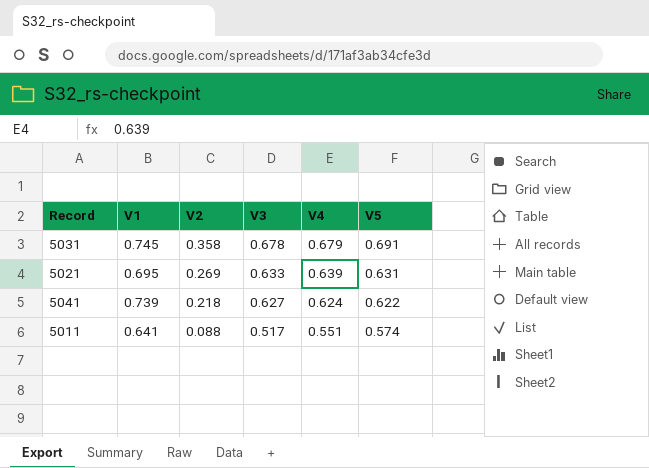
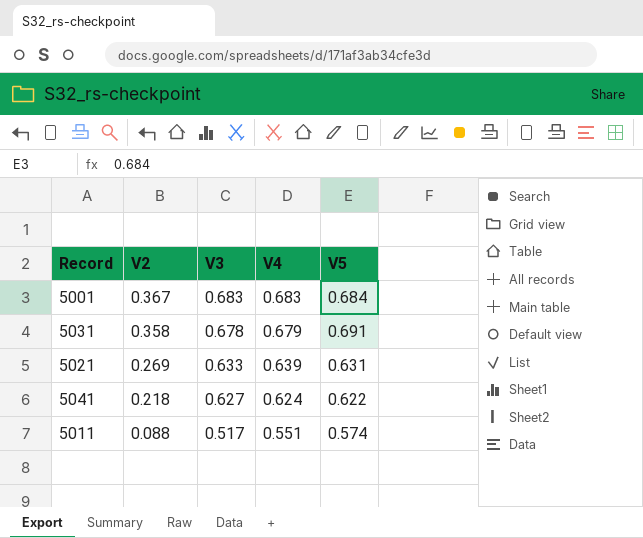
column V1 | position: 2 -> none
row 5001: none -> 0.367 | 0.683 | 0.683 | 0.684

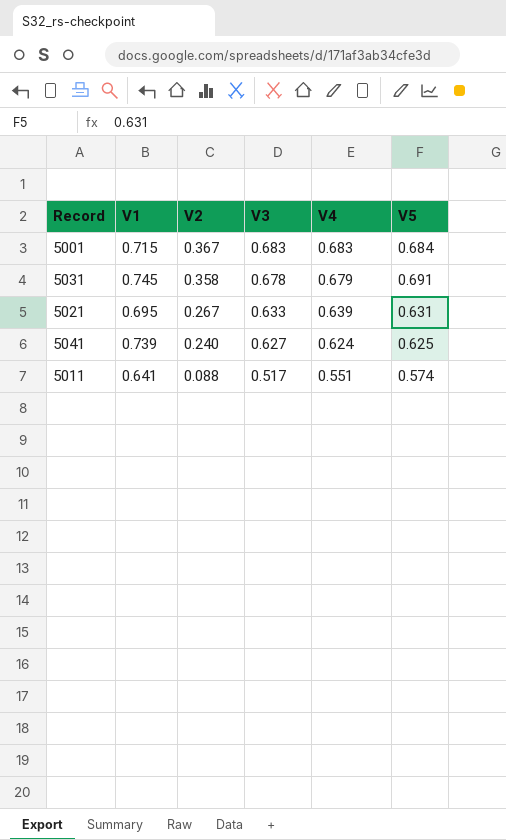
column V1 | position: none -> 2
5021 | V2: 0.269 -> 0.267
5041 | V2: 0.218 -> 0.240
5041 | V5: 0.622 -> 0.625

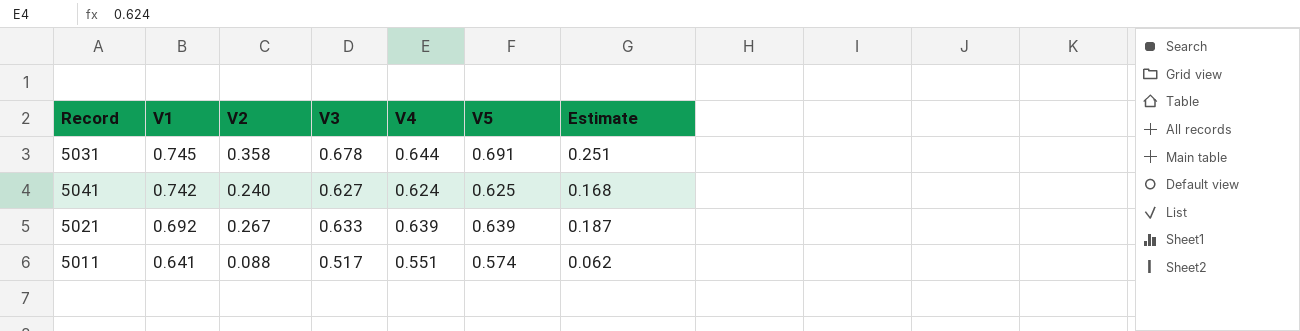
row order: V2 descending -> V1 descending
column Estimate | formula: none -> [V2] * 0.7
row 5001: 0.715 | 0.367 | 0.683 | 0.683 | 0.684 -> none
5031 | V4: 0.679 -> 0.644
5041 | V1: 0.739 -> 0.742
5021 | V1: 0.695 -> 0.692
5021 | V5: 0.631 -> 0.639

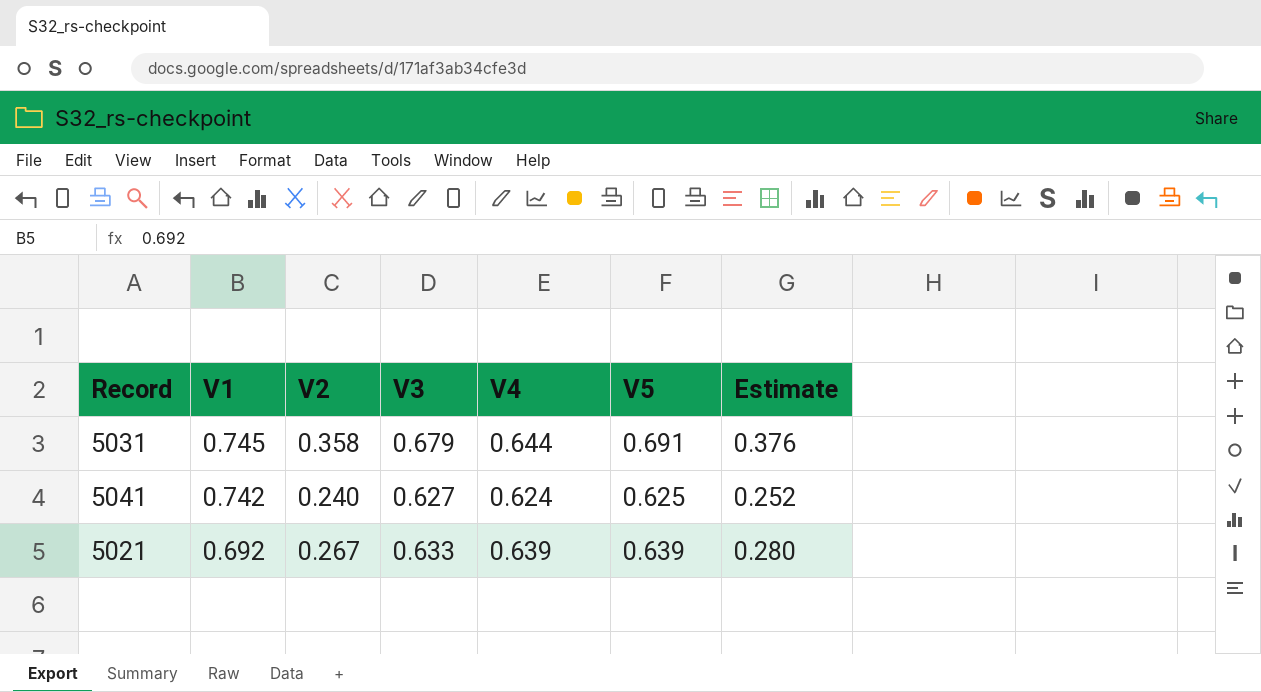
column Estimate | formula: [V2] * 0.7 -> [V2] * 1.05
row 5011: 0.641 | 0.088 | 0.517 | 0.551 | 0.574 | 0.062 -> none
5031 | V3: 0.678 -> 0.679

